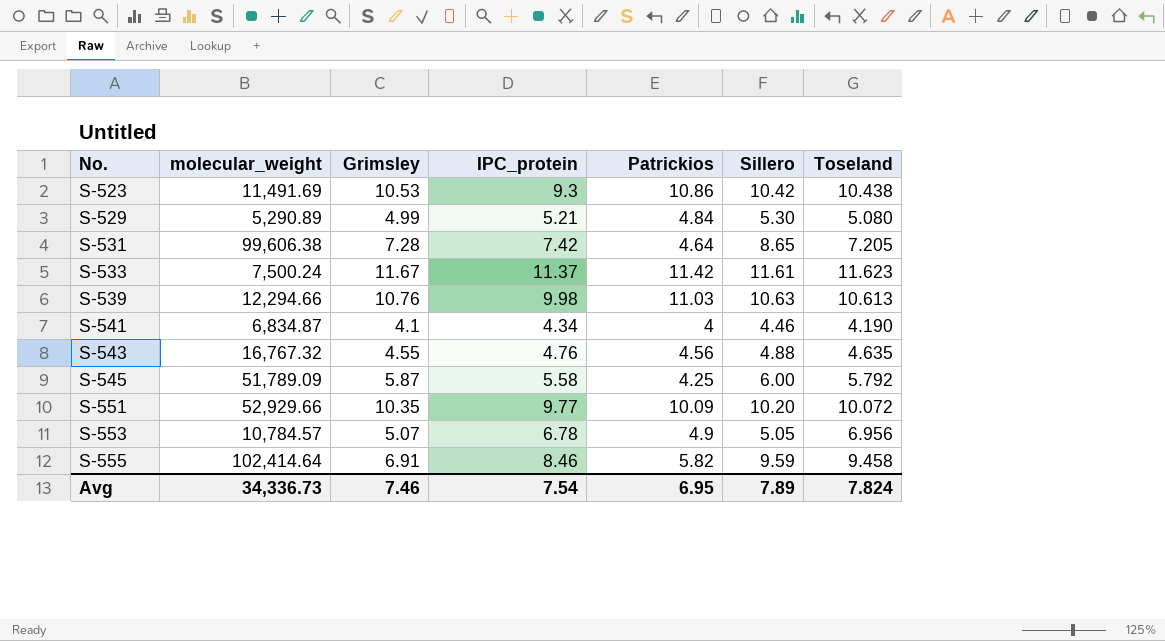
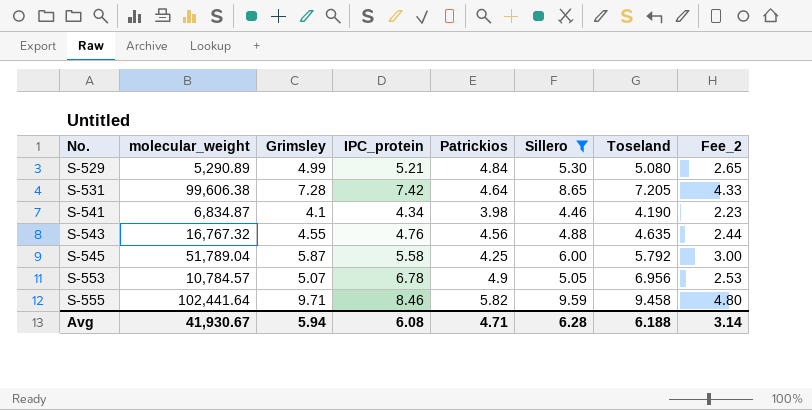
filter: none -> Sillero <= 9.59
column Fee_2 | formula: none -> [Sillero] * 0.5
S-541 | Patrickios: 4 -> 3.98
S-545 | molecular_weight: 51,789.09 -> 51,789.04
S-555 | molecular_weight: 102,414.64 -> 102,441.64
S-555 | Grimsley: 6.91 -> 9.71
Avg | molecular_weight: 34,336.73 -> 41,930.67
Avg | Grimsley: 7.46 -> 5.94
Avg | IPC_protein: 7.54 -> 6.08
Avg | Patrickios: 6.95 -> 4.71
Avg | Sillero: 7.89 -> 6.28
Avg | Toseland: 7.824 -> 6.188

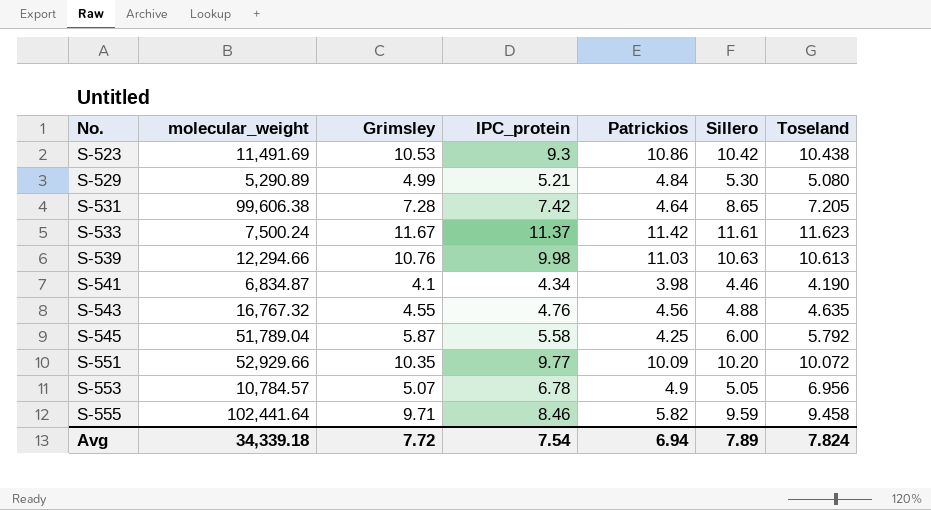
filter: Sillero <= 9.59 -> none
column Fee_2 | formula: [Sillero] * 0.5 -> none
Avg | molecular_weight: 41,930.67 -> 34,339.18
Avg | Grimsley: 5.94 -> 7.72
Avg | IPC_protein: 6.08 -> 7.54
Avg | Patrickios: 4.71 -> 6.94
Avg | Sillero: 6.28 -> 7.89
Avg | Toseland: 6.188 -> 7.824

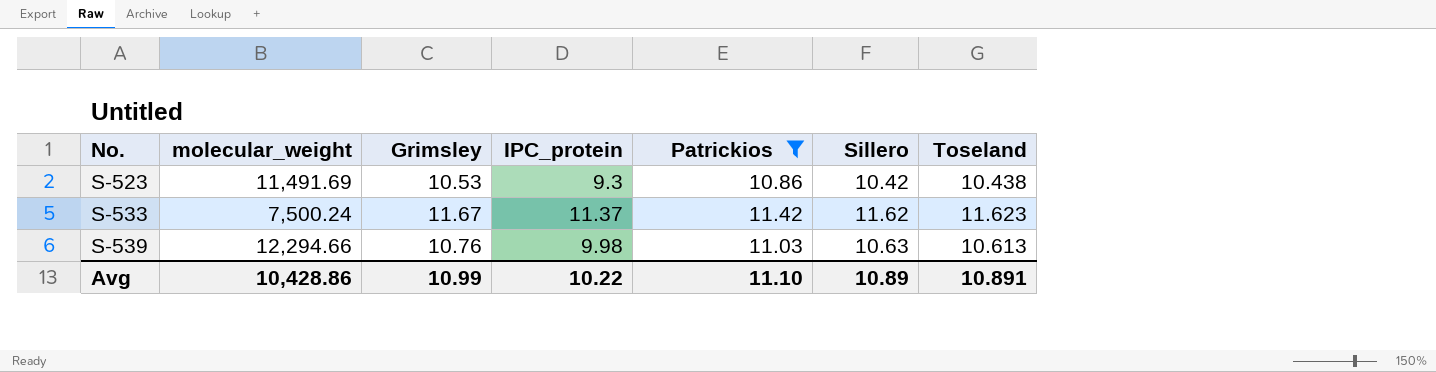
filter: none -> Patrickios >= 10.86
S-533 | Sillero: 11.61 -> 11.62
Avg | molecular_weight: 34,339.18 -> 10,428.86
Avg | Grimsley: 7.72 -> 10.99
Avg | IPC_protein: 7.54 -> 10.22
Avg | Patrickios: 6.94 -> 11.10
Avg | Sillero: 7.89 -> 10.89
Avg | Toseland: 7.824 -> 10.891

